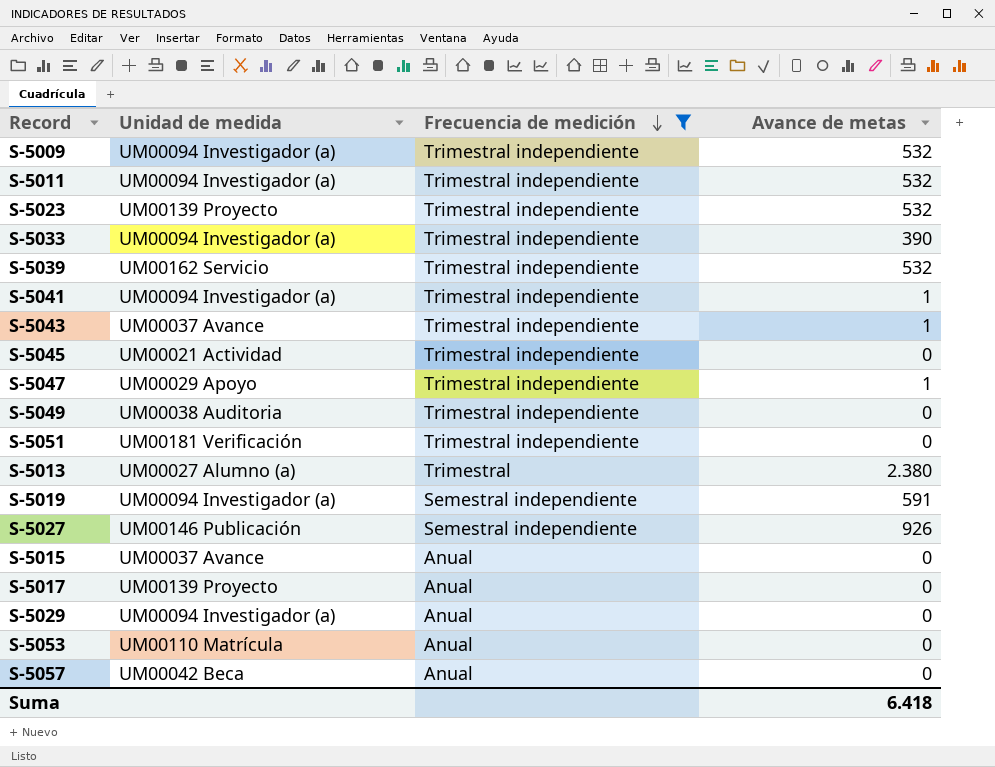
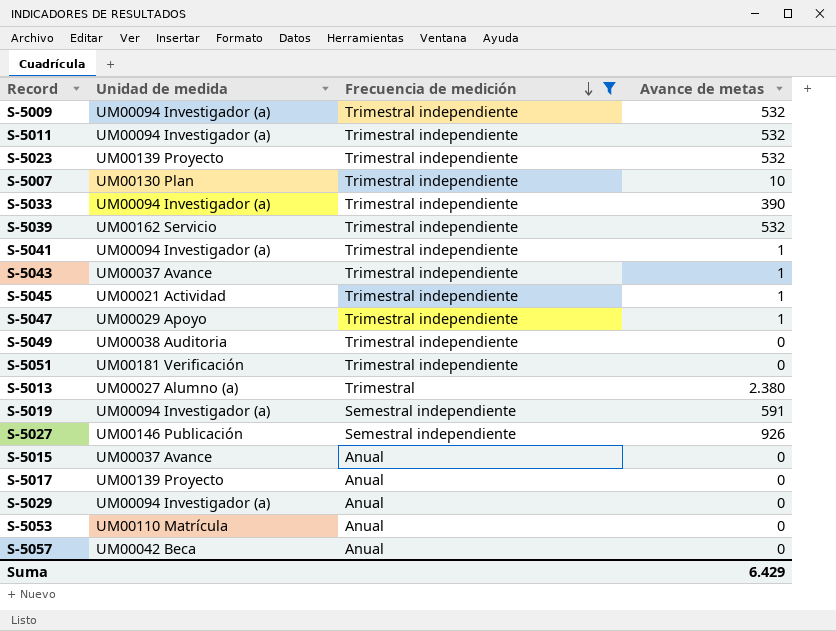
row S-5007: none -> UM00130 Plan | Trimestral independiente | 10
S-5045 | Avance de metas: 0 -> 1
Suma | Avance de metas: 6.418 -> 6.429

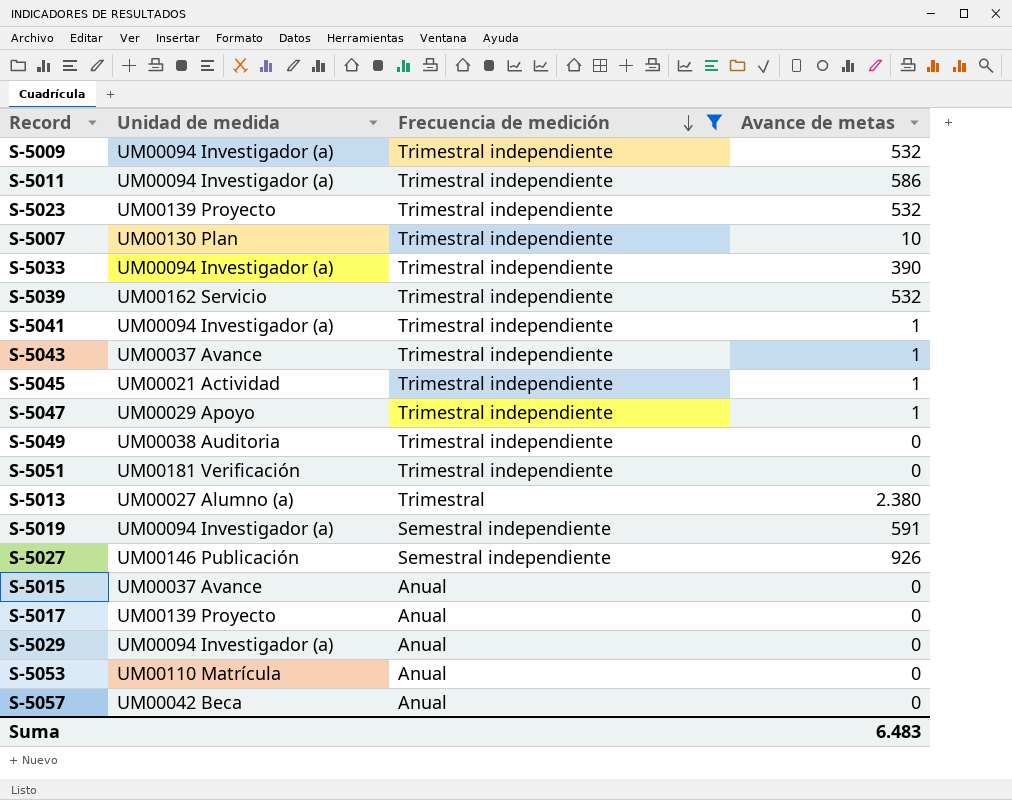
S-5011 | Avance de metas: 532 -> 586
Suma | Avance de metas: 6.429 -> 6.483

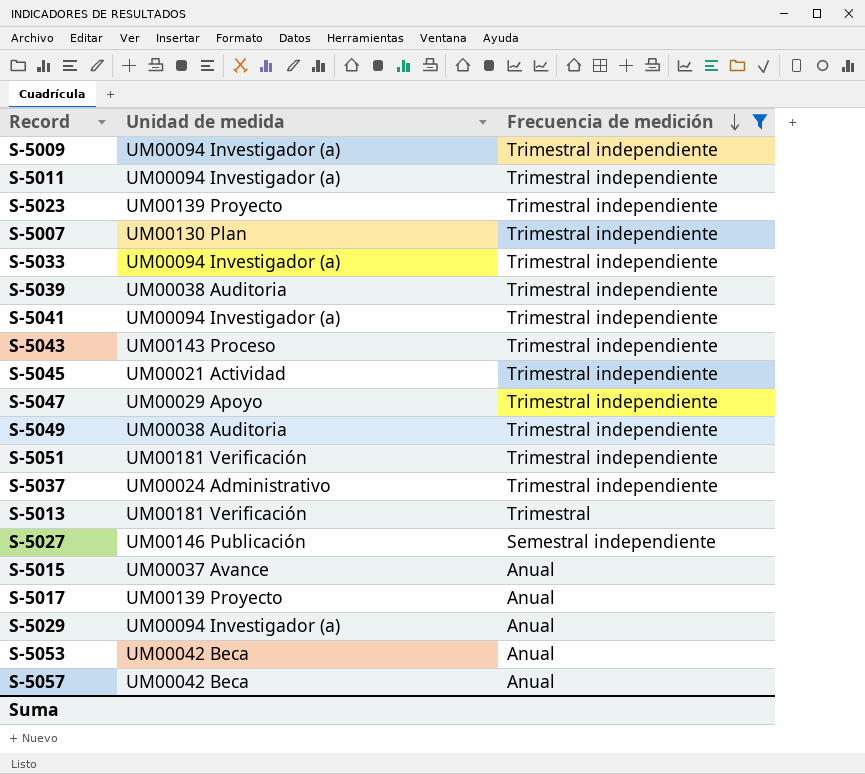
column Avance de metas | position: 4 -> none
row S-5019: UM00094 Investigador (a) | Semestral independiente | 591 -> none
S-5039 | Unidad de medida: UM00162 Servicio -> UM00038 Auditoria
S-5043 | Unidad de medida: UM00037 Avance -> UM00143 Proceso
row S-5037: none -> UM00024 Administrativo | Trimestral independiente
S-5013 | Unidad de medida: UM00027 Alumno (a) -> UM00181 Verificación
S-5053 | Unidad de medida: UM00110 Matrícula -> UM00042 Beca

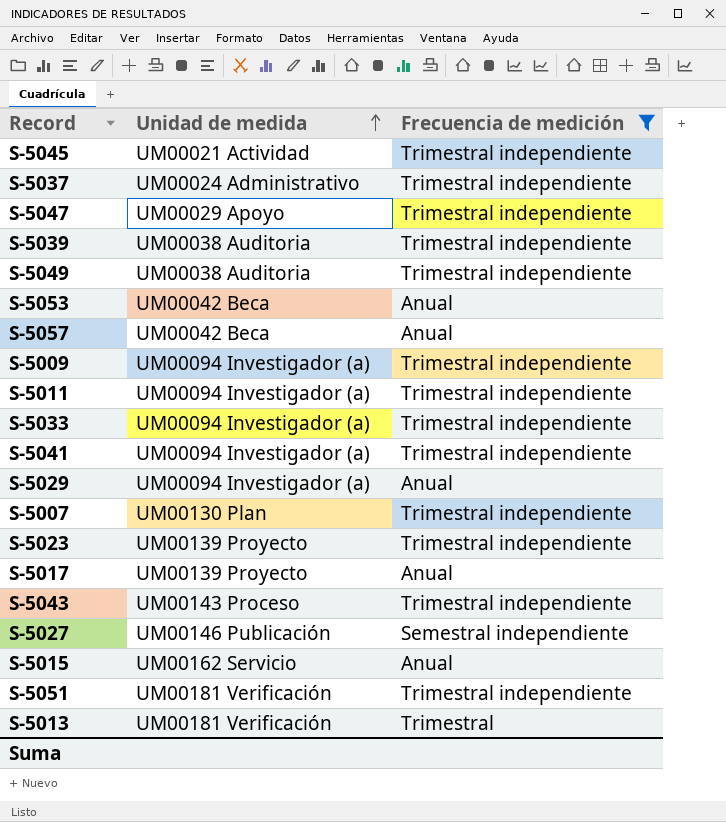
row order: Frecuencia de medición descending -> Unidad de medida ascending
S-5015 | Unidad de medida: UM00037 Avance -> UM00162 Servicio

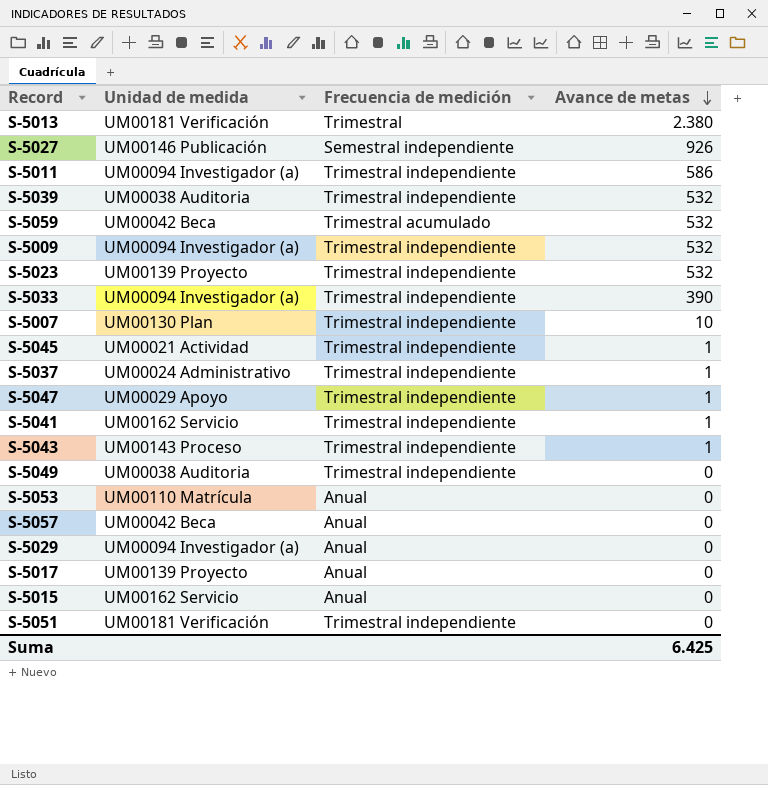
filter: Frecuencia de medición != Trimestral acumulado -> none
row order: Unidad de medida ascending -> Avance de metas descending
column Avance de metas | position: none -> 4
S-5041 | Unidad de medida: UM00094 Investigador (a) -> UM00162 Servicio
S-5053 | Unidad de medida: UM00042 Beca -> UM00110 Matrícula

